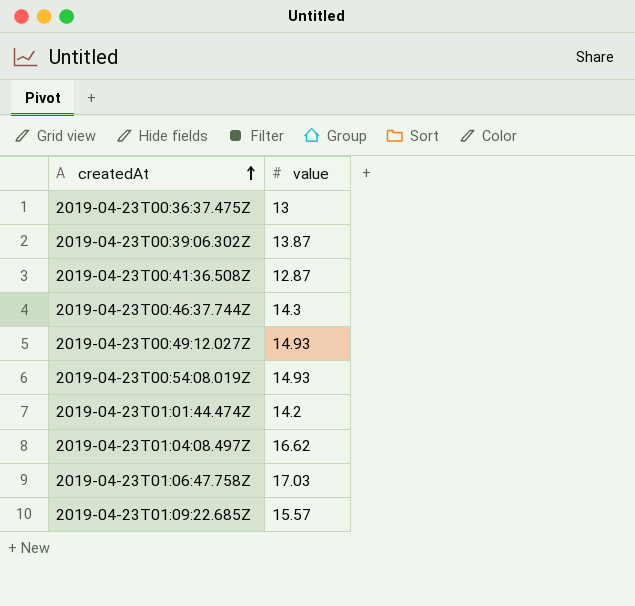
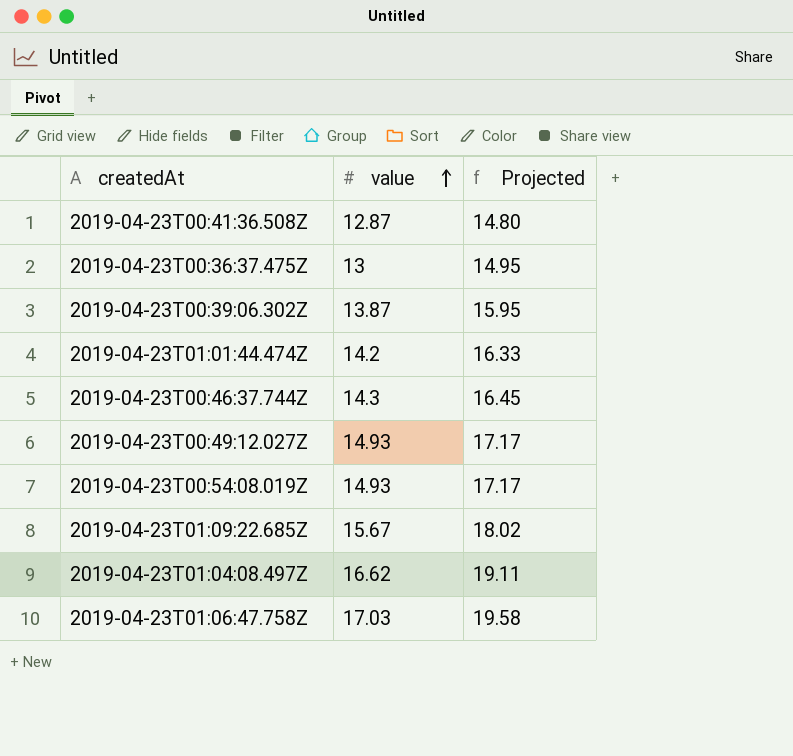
row order: createdAt ascending -> value ascending
column Projected | formula: none -> [value] * 1.15
2019-04-23T01:09:22.685Z | value: 15.57 -> 15.67

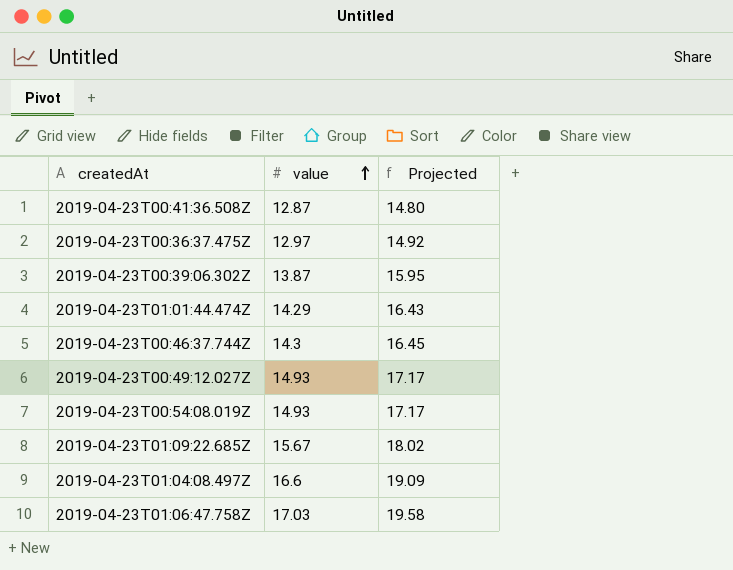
2019-04-23T00:36:37.475Z | value: 13 -> 12.97
2019-04-23T00:36:37.475Z | Projected: 14.95 -> 14.92
2019-04-23T01:01:44.474Z | value: 14.2 -> 14.29
2019-04-23T01:01:44.474Z | Projected: 16.33 -> 16.43
2019-04-23T01:04:08.497Z | value: 16.62 -> 16.6
2019-04-23T01:04:08.497Z | Projected: 19.11 -> 19.09

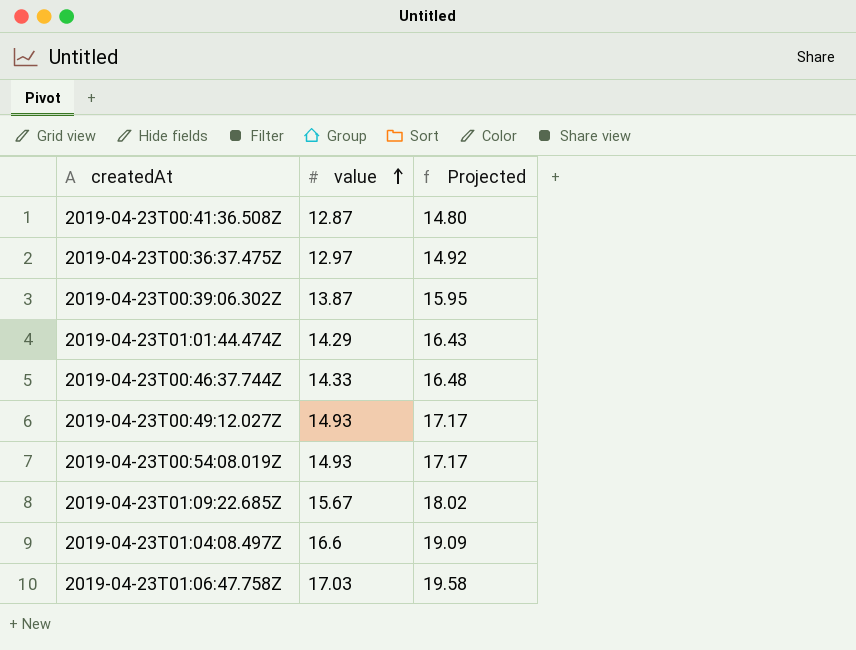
2019-04-23T00:46:37.744Z | value: 14.3 -> 14.33
2019-04-23T00:46:37.744Z | Projected: 16.45 -> 16.48

